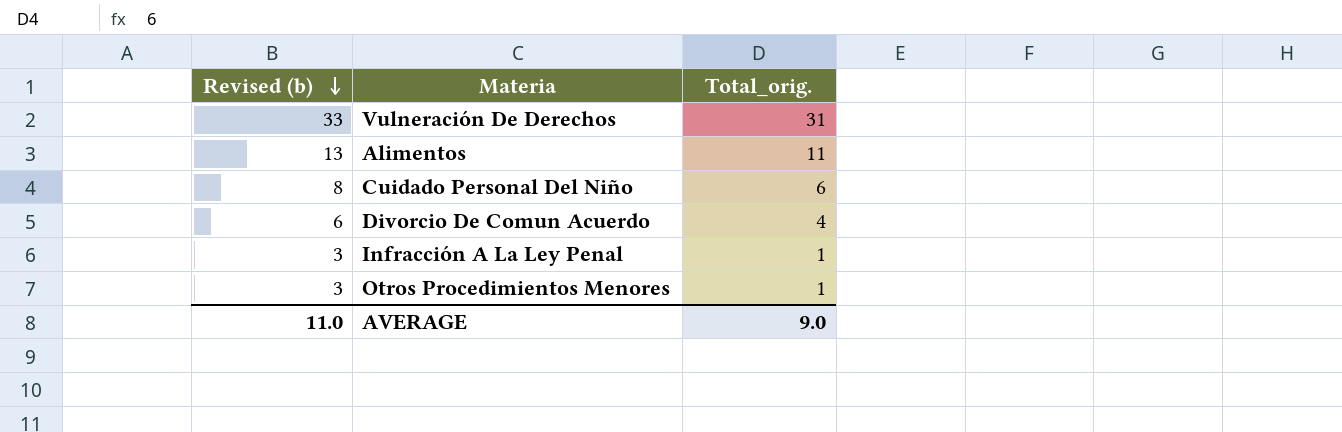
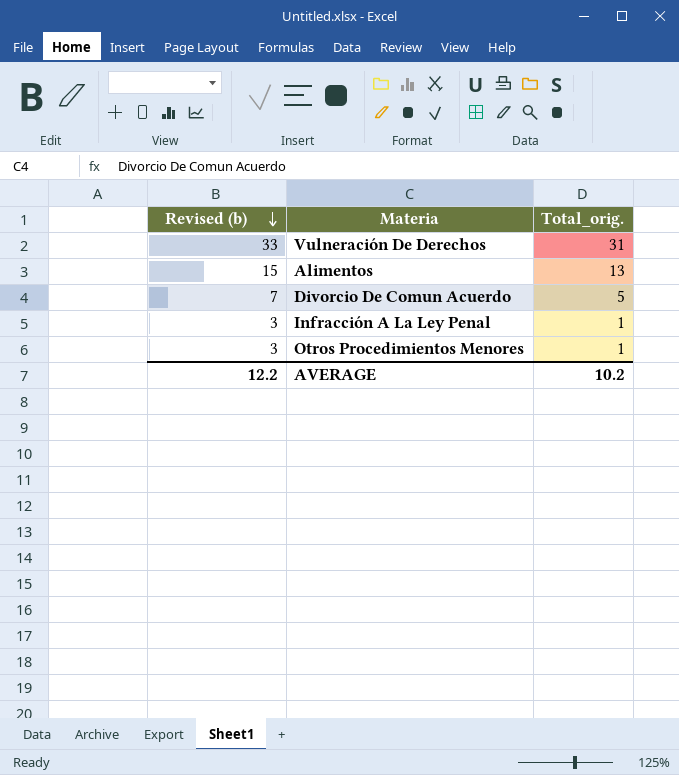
row Cuidado Personal Del Niño: 8 | 6 -> none
Alimentos | Revised (b): 13 -> 15
Alimentos | Total_orig.: 11 -> 13
Divorcio De Comun Acuerdo | Revised (b): 6 -> 7
Divorcio De Comun Acuerdo | Total_orig.: 4 -> 5
AVERAGE | Revised (b): 11.0 -> 12.2
AVERAGE | Total_orig.: 9.0 -> 10.2

